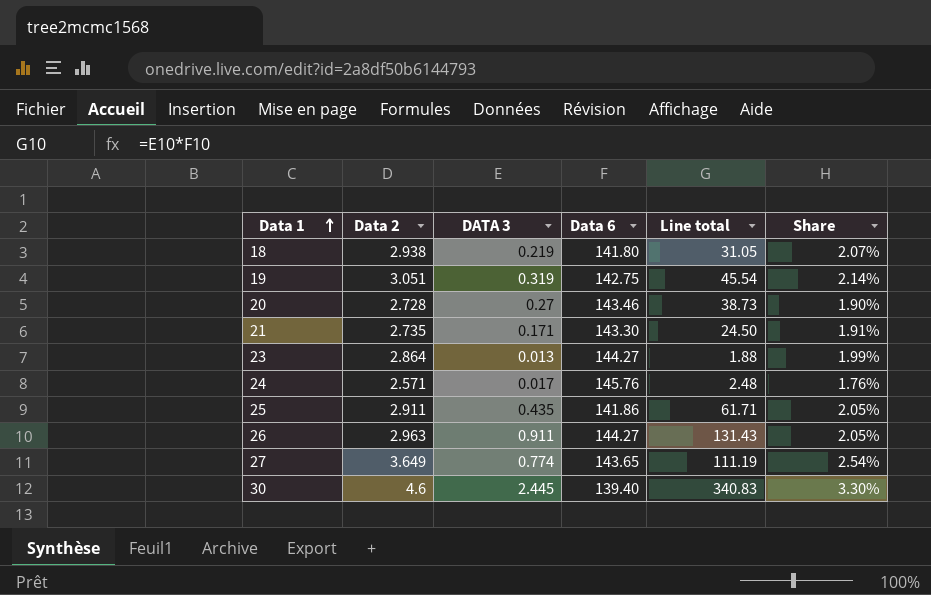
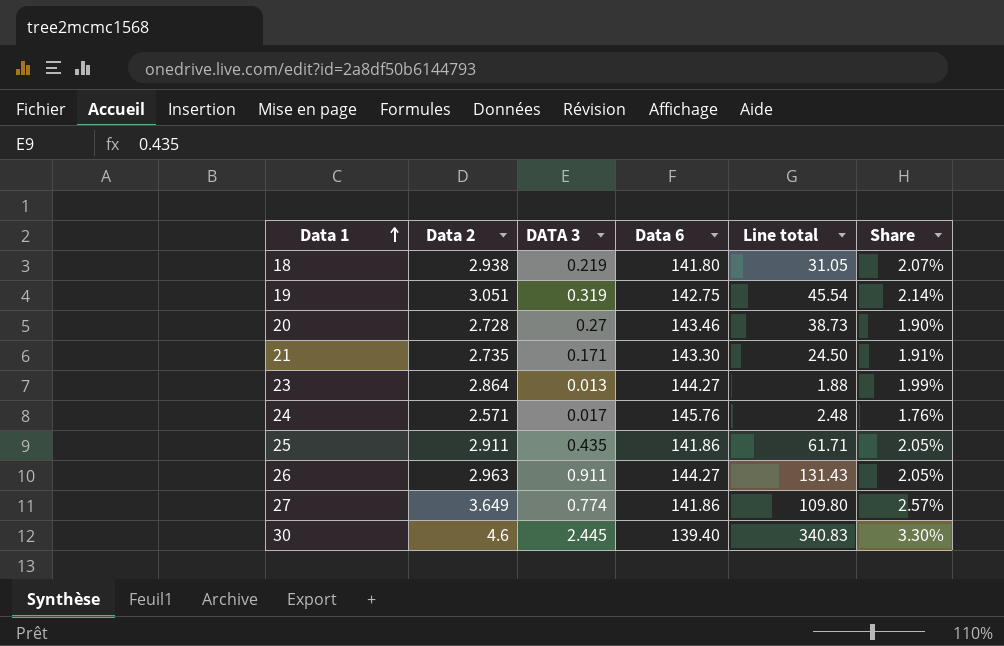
27 | Data 6: 143.65 -> 141.86
27 | Line total: 111.19 -> 109.80
27 | Share: 2.54% -> 2.57%

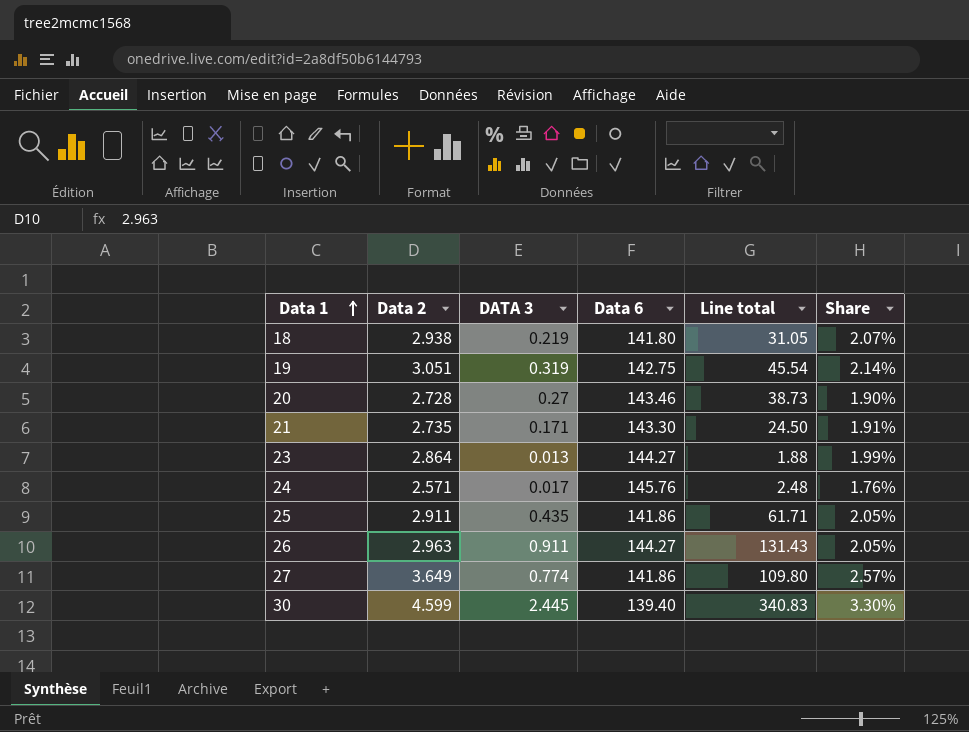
30 | Data 2: 4.6 -> 4.599

